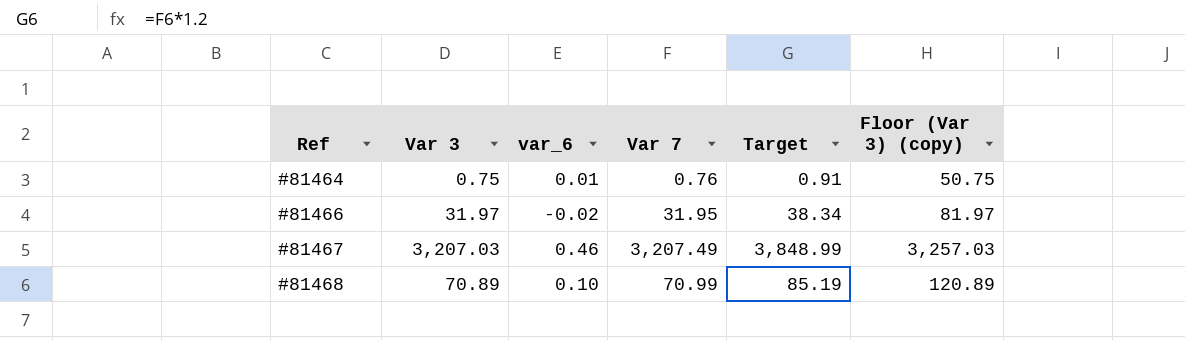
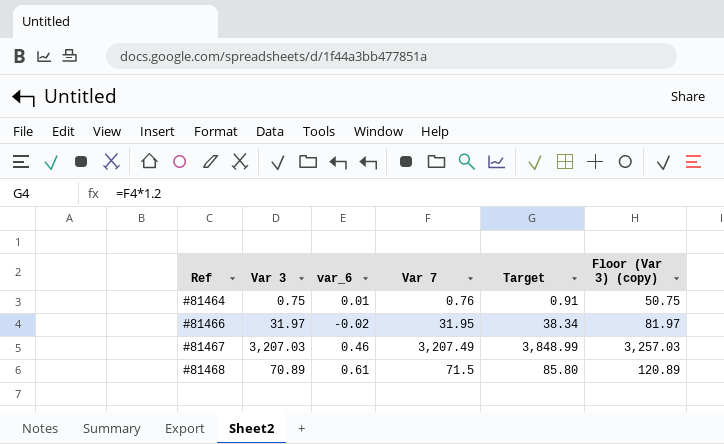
#81468 | var_6: 0.10 -> 0.61
#81468 | Var 7: 70.99 -> 71.5
#81468 | Target: 85.19 -> 85.80

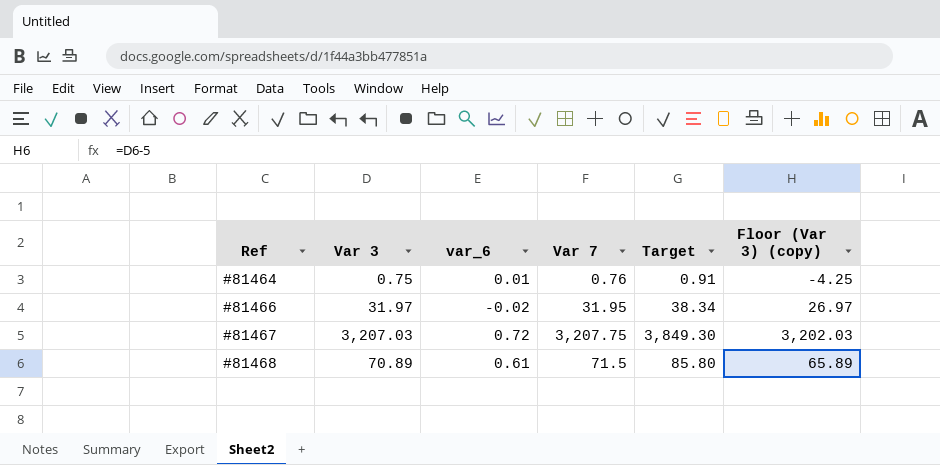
column Floor (Var 3) (copy) | formula: [Var 3] + 50 -> [Var 3] - 5
#81467 | var_6: 0.46 -> 0.72
#81467 | Var 7: 3,207.49 -> 3,207.75
#81467 | Target: 3,848.99 -> 3,849.30

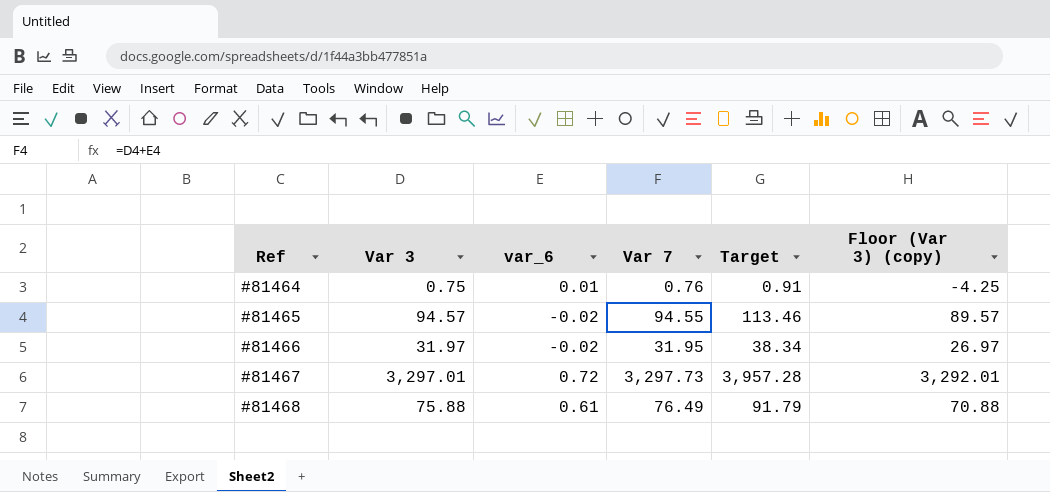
row #81465: none -> 94.57 | -0.02 | 94.55 | 113.46 | 89.57
#81467 | Var 3: 3,207.03 -> 3,297.01
#81467 | Var 7: 3,207.75 -> 3,297.73
#81467 | Target: 3,849.30 -> 3,957.28
#81467 | Floor (Var 3) (copy): 3,202.03 -> 3,292.01
#81468 | Var 3: 70.89 -> 75.88
#81468 | Var 7: 71.5 -> 76.49
#81468 | Target: 85.80 -> 91.79
#81468 | Floor (Var 3) (copy): 65.89 -> 70.88

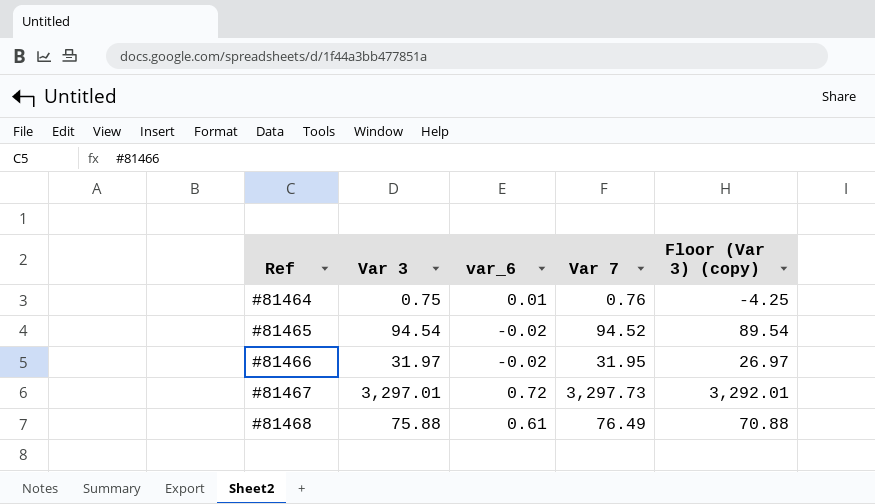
column Target | formula: [Var 7] * 1.2 -> none
#81465 | Var 3: 94.57 -> 94.54
#81465 | Var 7: 94.55 -> 94.52
#81465 | Floor (Var 3) (copy): 89.57 -> 89.54

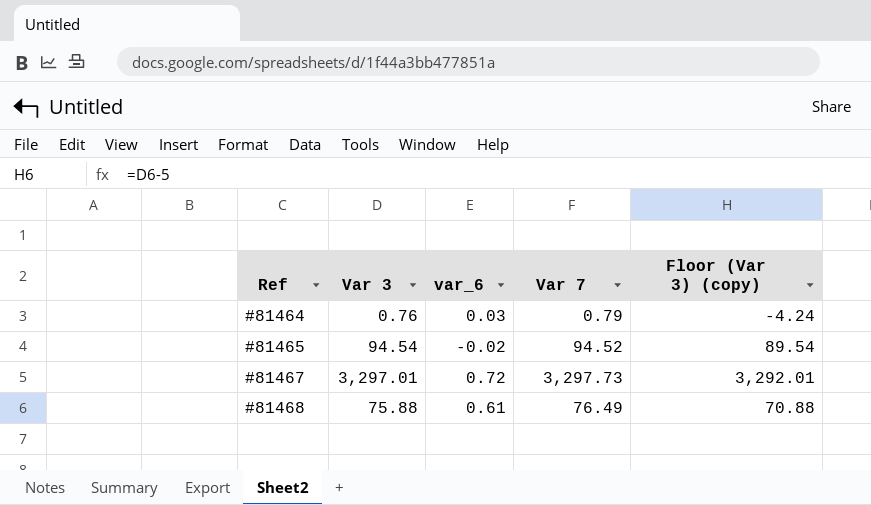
row #81466: 31.97 | -0.02 | 31.95 | 26.97 -> none
#81464 | Var 3: 0.75 -> 0.76
#81464 | var_6: 0.01 -> 0.03
#81464 | Var 7: 0.76 -> 0.79
#81464 | Floor (Var 3) (copy): -4.25 -> -4.24

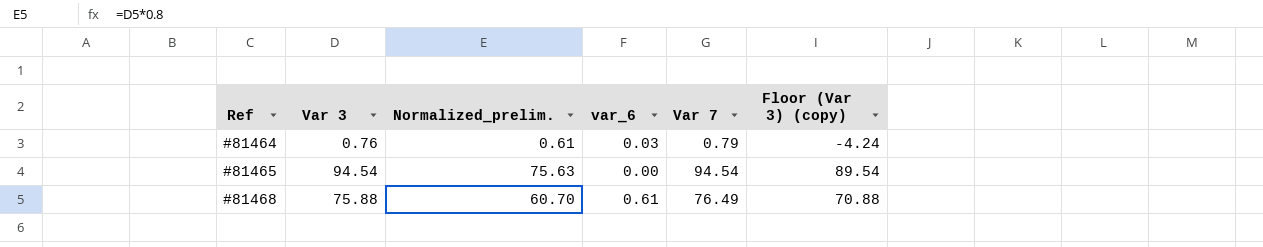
column Normalized_prelim. | formula: none -> [Var 3] * 0.8
row #81467: 3,297.01 | 0.72 | 3,297.73 | 3,292.01 -> none
#81465 | var_6: -0.02 -> 0.00
#81465 | Var 7: 94.52 -> 94.54

